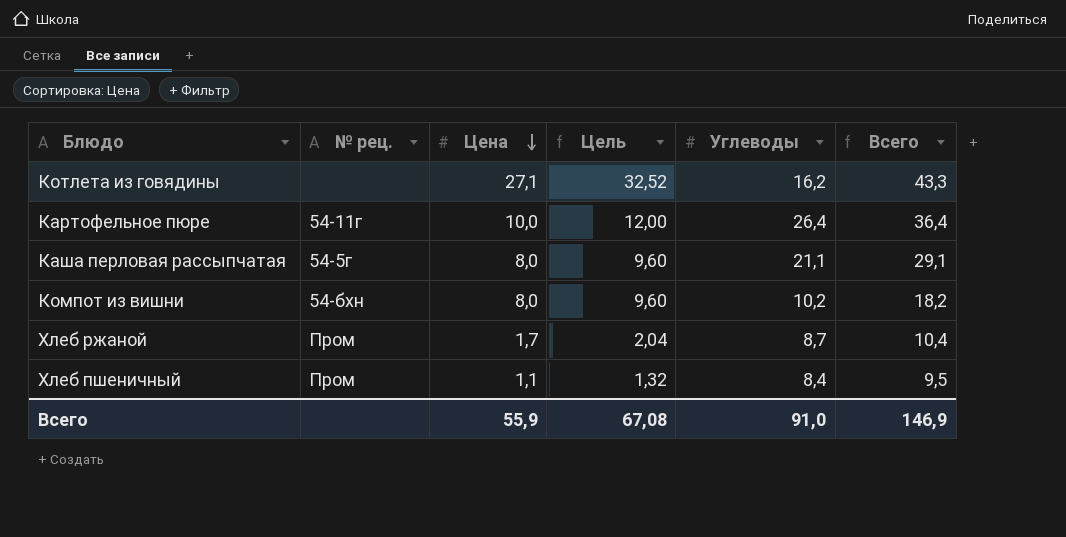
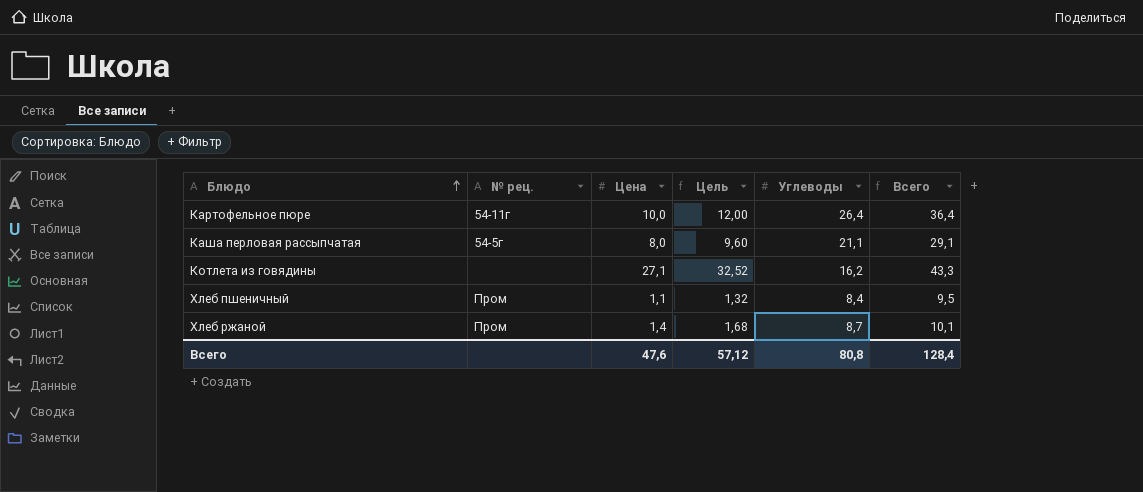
row order: Цена descending -> Блюдо ascending
row Компот из вишни: 54-бхн | 8,0 | 9,60 | 10,2 | 18,2 -> none
Хлеб ржаной | Цена: 1,7 -> 1,4
Хлеб ржаной | Цель: 2,04 -> 1,68
Хлеб ржаной | Всего: 10,4 -> 10,1
Всего | Цена: 55,9 -> 47,6
Всего | Цель: 67,08 -> 57,12
Всего | Углеводы: 91,0 -> 80,8
Всего | Всего: 146,9 -> 128,4

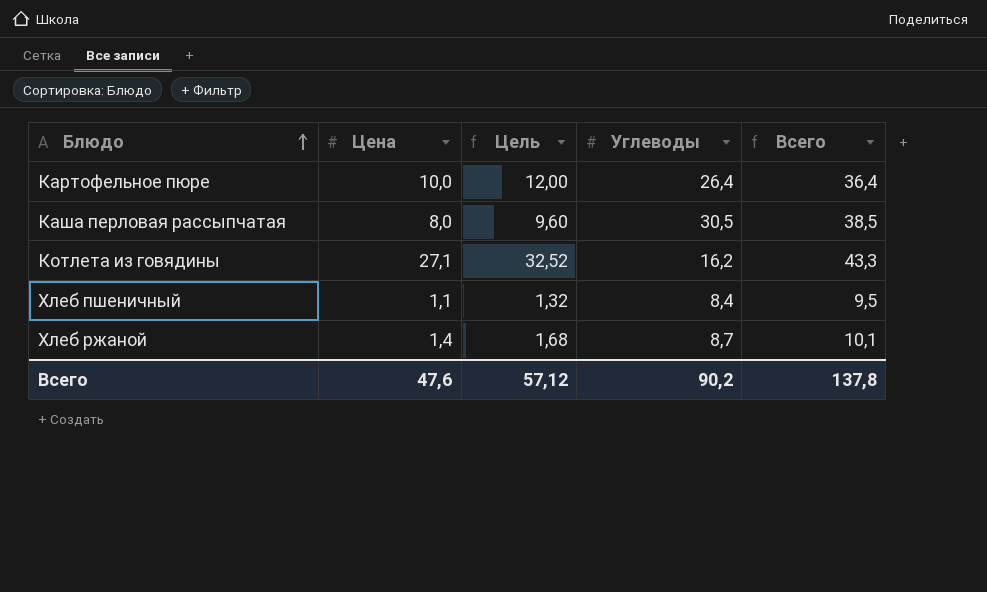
column № рец. | position: 2 -> none
Каша перловая рассыпчатая | Углеводы: 21,1 -> 30,5
Каша перловая рассыпчатая | Всего: 29,1 -> 38,5
Всего | Углеводы: 80,8 -> 90,2
Всего | Всего: 128,4 -> 137,8

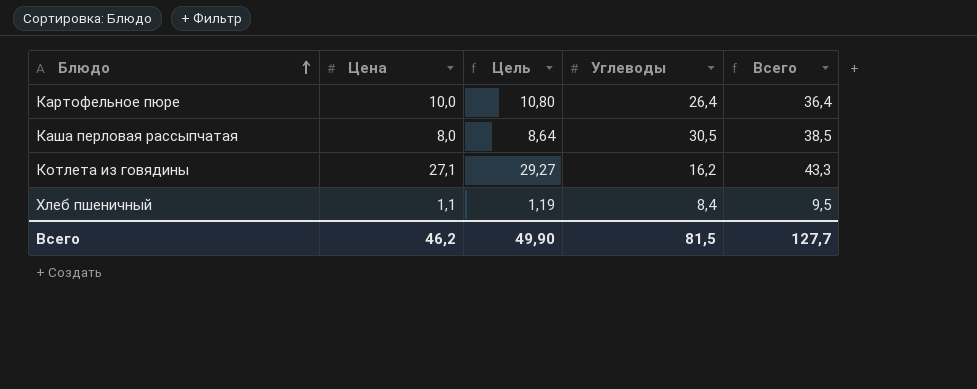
column Цель | formula: [Цена] * 1,2 -> [Цена] * 1,08
row Хлеб ржаной: 1,4 | 1,68 | 8,7 | 10,1 -> none
Всего | Цена: 47,6 -> 46,2
Всего | Цель: 57,12 -> 49,90
Всего | Углеводы: 90,2 -> 81,5
Всего | Всего: 137,8 -> 127,7

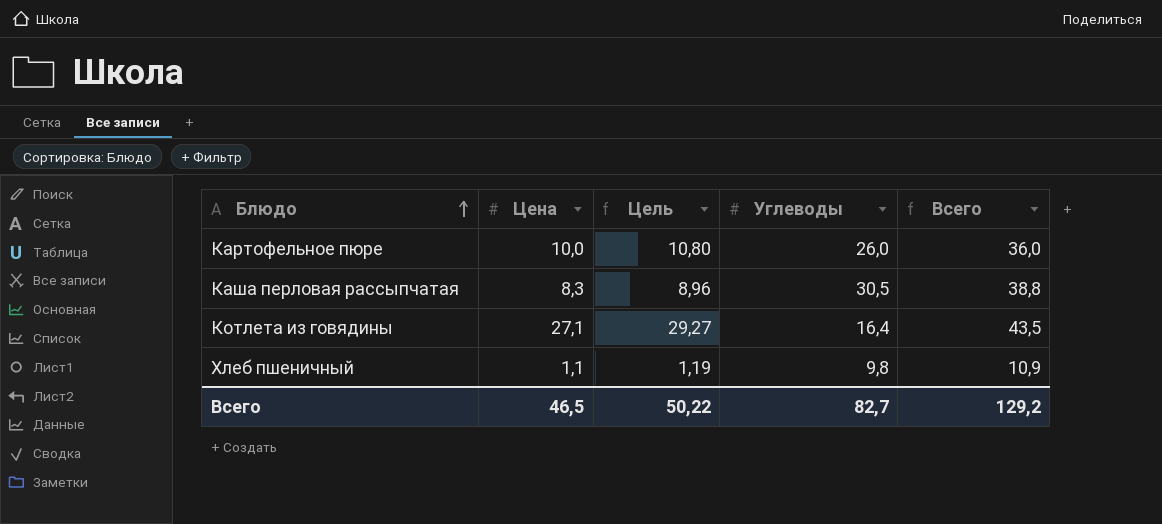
Картофельное пюре | Углеводы: 26,4 -> 26,0
Картофельное пюре | Всего: 36,4 -> 36,0
Каша перловая рассыпчатая | Цена: 8,0 -> 8,3
Каша перловая рассыпчатая | Цель: 8,64 -> 8,96
Каша перловая рассыпчатая | Всего: 38,5 -> 38,8
Котлета из говядины | Углеводы: 16,2 -> 16,4
Котлета из говядины | Всего: 43,3 -> 43,5
Хлеб пшеничный | Углеводы: 8,4 -> 9,8
Хлеб пшеничный | Всего: 9,5 -> 10,9
Всего | Цена: 46,2 -> 46,5
Всего | Цель: 49,90 -> 50,22
Всего | Углеводы: 81,5 -> 82,7
Всего | Всего: 127,7 -> 129,2

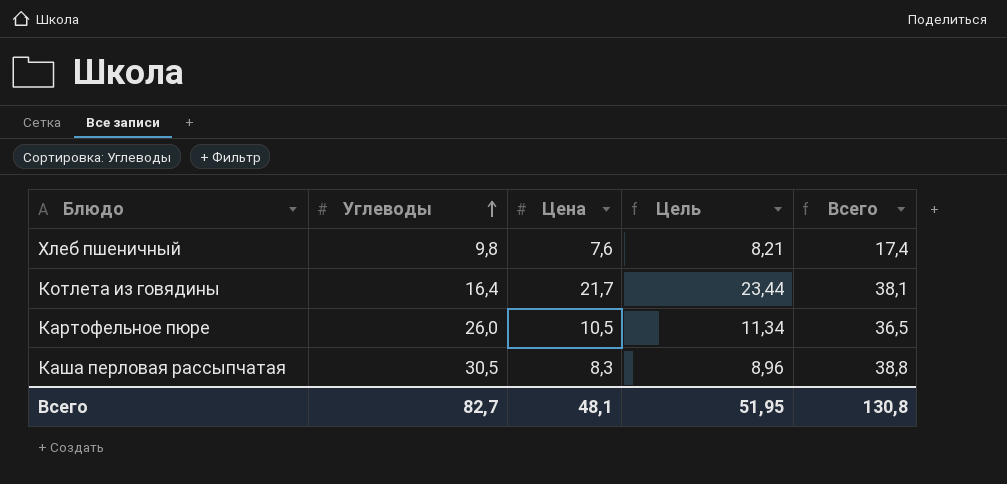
row order: Блюдо ascending -> Углеводы ascending
column Углеводы | position: 4 -> 2
Хлеб пшеничный | Цена: 1,1 -> 7,6
Хлеб пшеничный | Цель: 1,19 -> 8,21
Хлеб пшеничный | Всего: 10,9 -> 17,4
Котлета из говядины | Цена: 27,1 -> 21,7
Котлета из говядины | Цель: 29,27 -> 23,44
Котлета из говядины | Всего: 43,5 -> 38,1
Картофельное пюре | Цена: 10,0 -> 10,5
Картофельное пюре | Цель: 10,80 -> 11,34
Картофельное пюре | Всего: 36,0 -> 36,5
Всего | Цена: 46,5 -> 48,1
Всего | Цель: 50,22 -> 51,95
Всего | Всего: 129,2 -> 130,8

